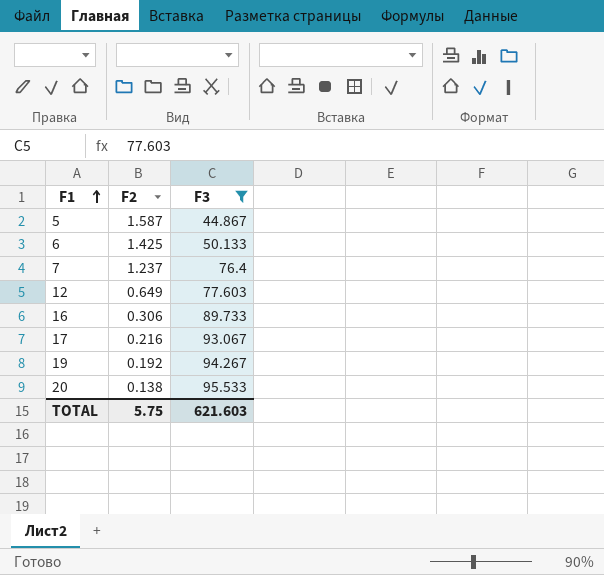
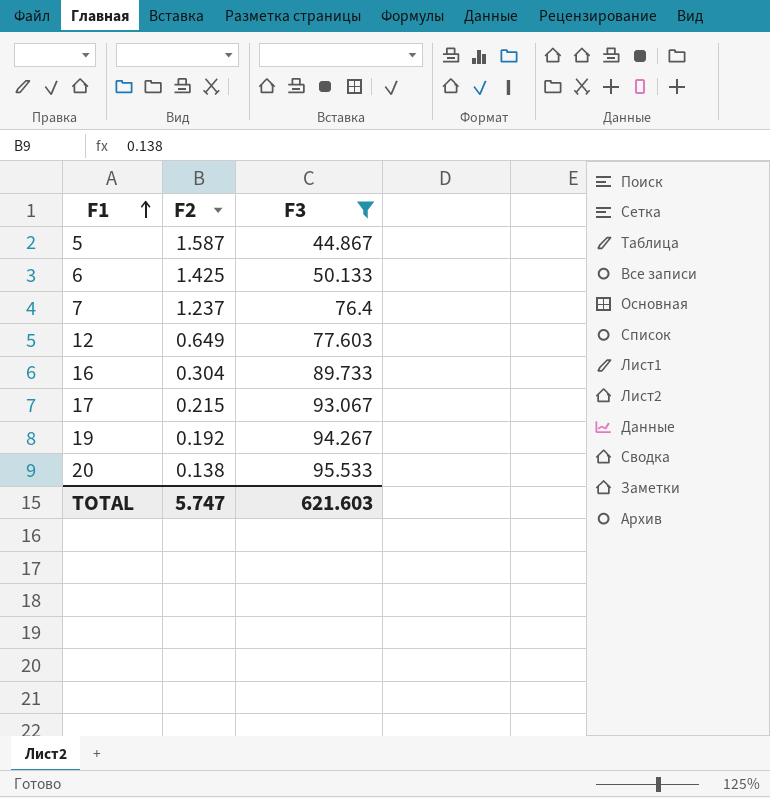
16 | F2: 0.306 -> 0.304
17 | F2: 0.216 -> 0.215
TOTAL | F2: 5.75 -> 5.747

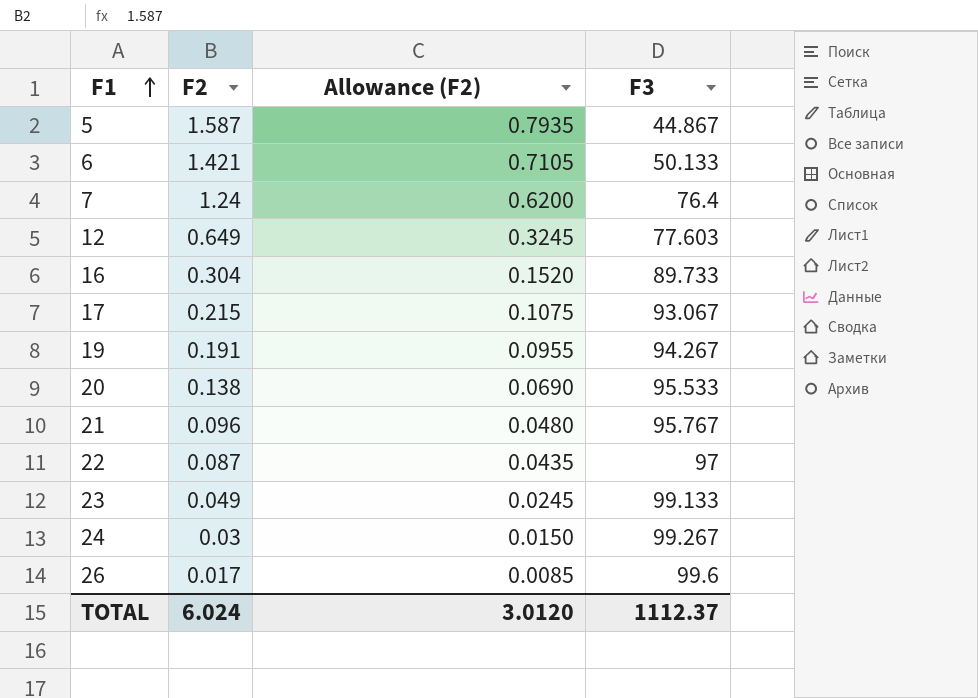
filter: F3 <= 95.533 -> none
column Allowance (F2) | formula: none -> [F2] * 0.5
6 | F2: 1.425 -> 1.421
7 | F2: 1.237 -> 1.24
19 | F2: 0.192 -> 0.191
TOTAL | F2: 5.747 -> 6.024
TOTAL | F3: 621.603 -> 1112.37

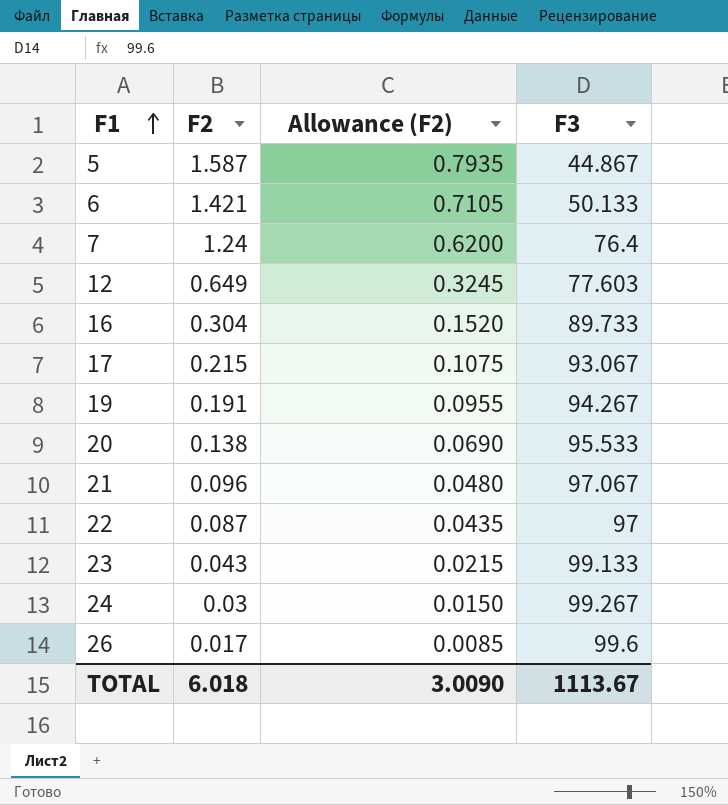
21 | F3: 95.767 -> 97.067
23 | F2: 0.049 -> 0.043
23 | Allowance (F2): 0.0245 -> 0.0215
TOTAL | F2: 6.024 -> 6.018
TOTAL | Allowance (F2): 3.0120 -> 3.0090
TOTAL | F3: 1112.37 -> 1113.67

